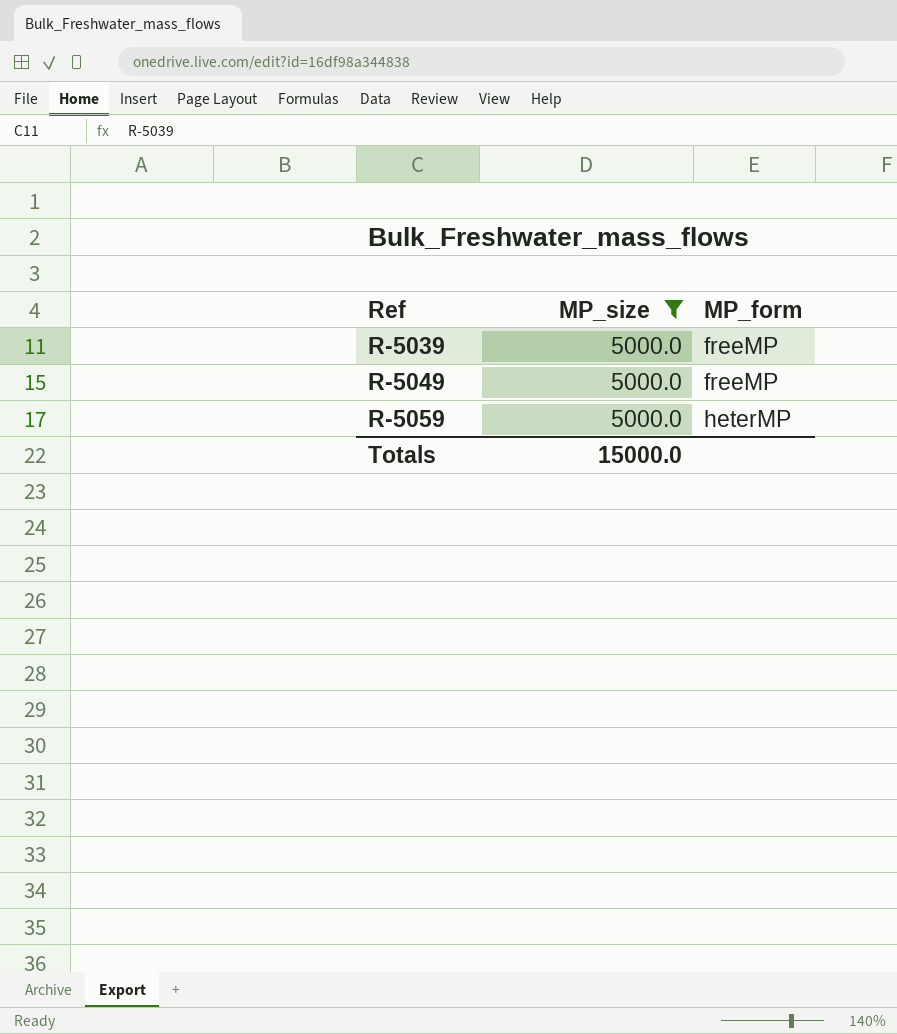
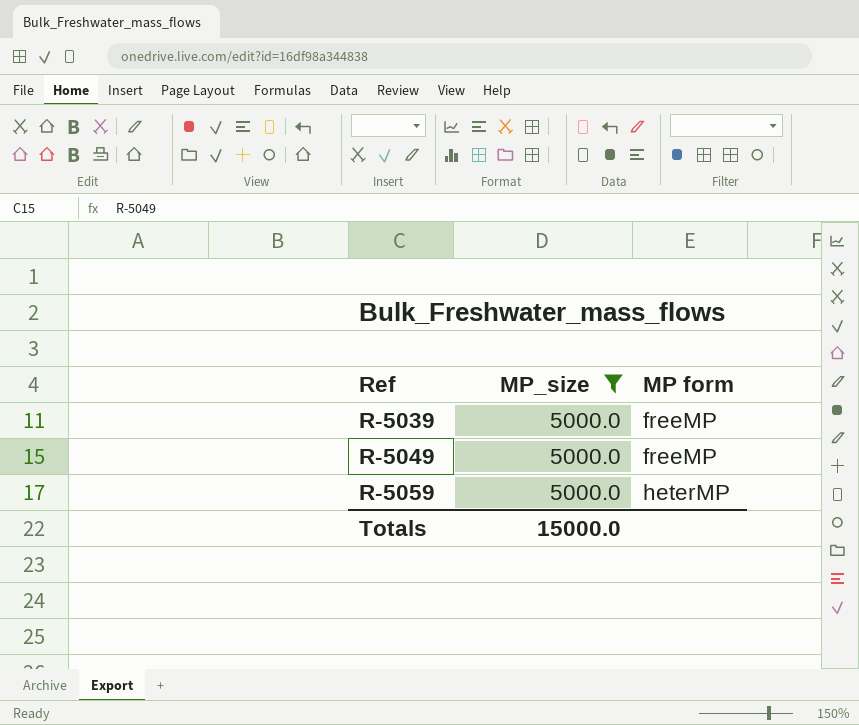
column name: MP_form -> MP form

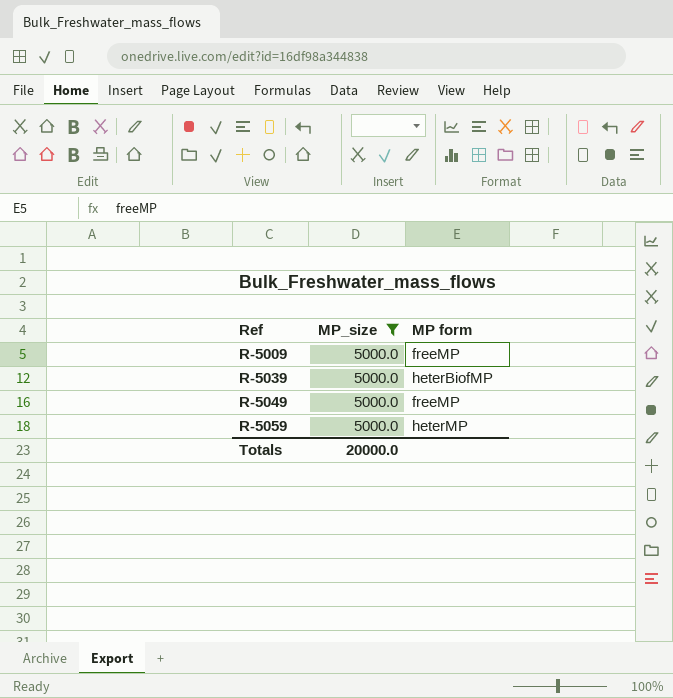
row R-5009: none -> 5000.0 | freeMP
R-5039 | MP form: freeMP -> heterBiofMP
Totals | MP_size: 15000.0 -> 20000.0

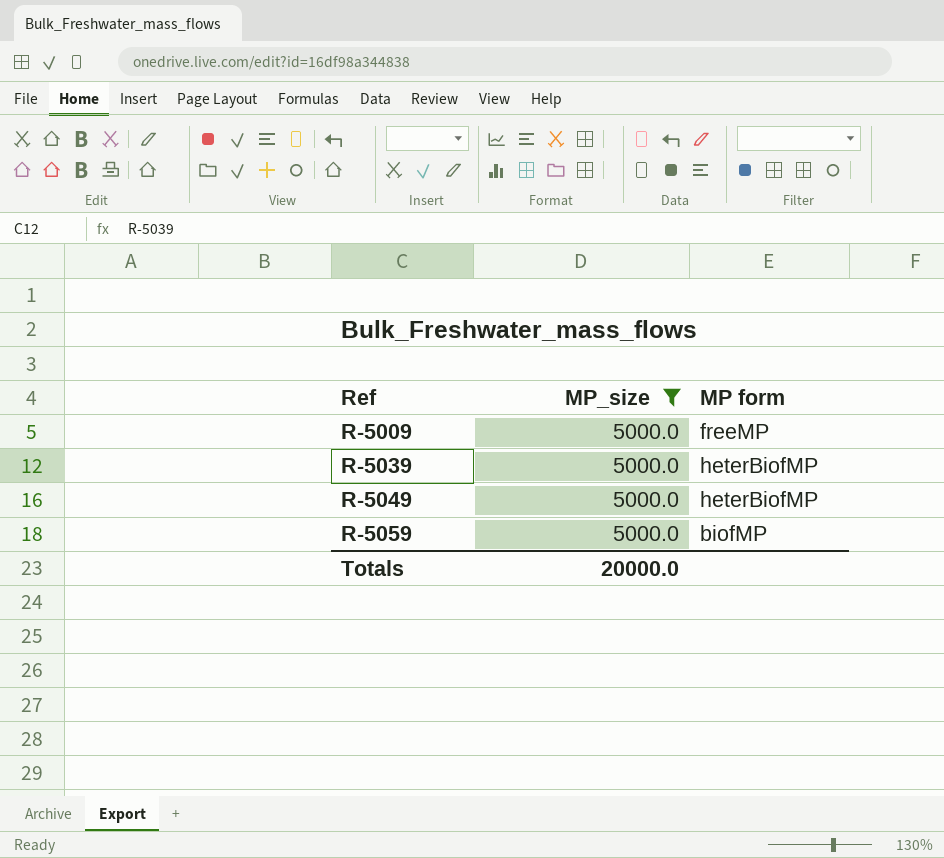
R-5049 | MP form: freeMP -> heterBiofMP
R-5059 | MP form: heterMP -> biofMP

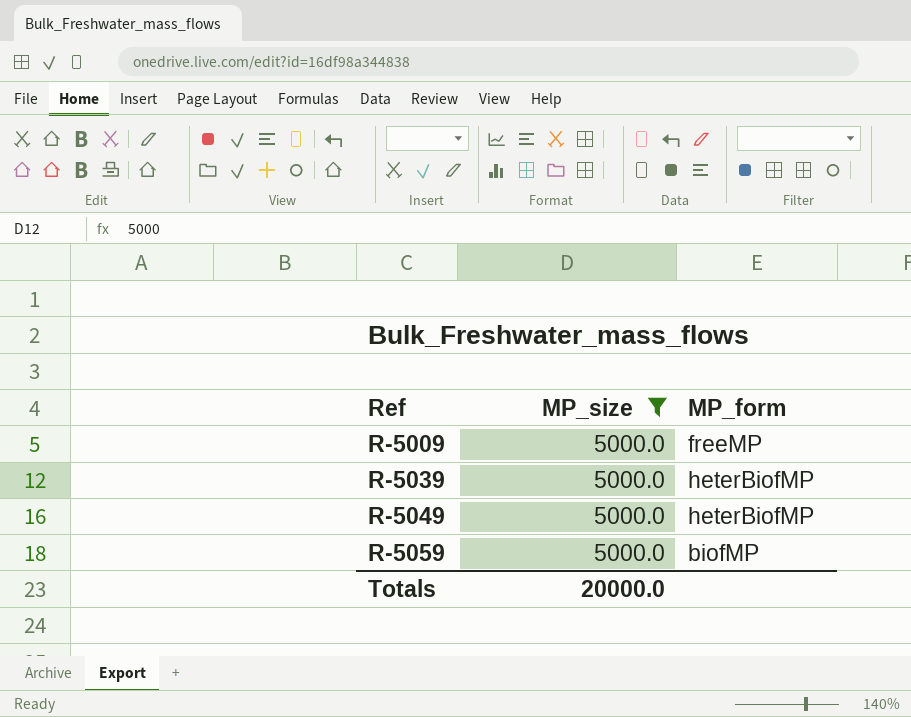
column name: MP form -> MP_form

